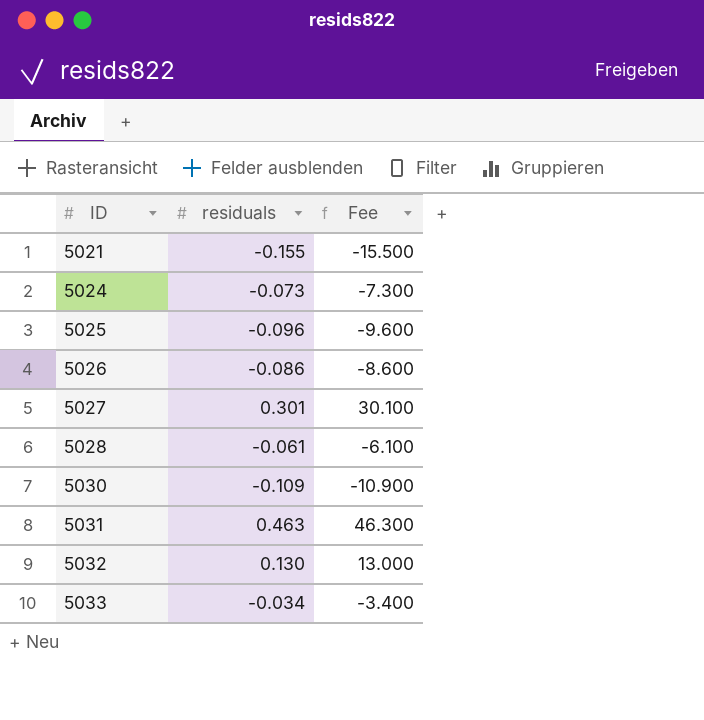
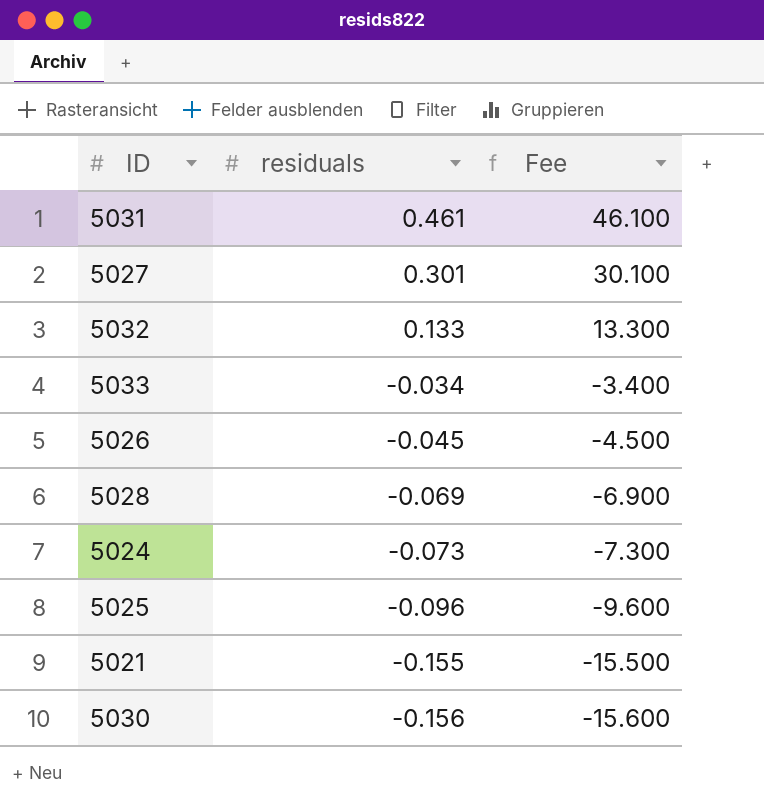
row order: ID ascending -> residuals descending
5031 | residuals: 0.463 -> 0.461
5031 | Fee: 46.300 -> 46.100
5032 | residuals: 0.130 -> 0.133
5032 | Fee: 13.000 -> 13.300
5026 | residuals: -0.086 -> -0.045
5026 | Fee: -8.600 -> -4.500
5028 | residuals: -0.061 -> -0.069
5028 | Fee: -6.100 -> -6.900
5030 | residuals: -0.109 -> -0.156
5030 | Fee: -10.900 -> -15.600

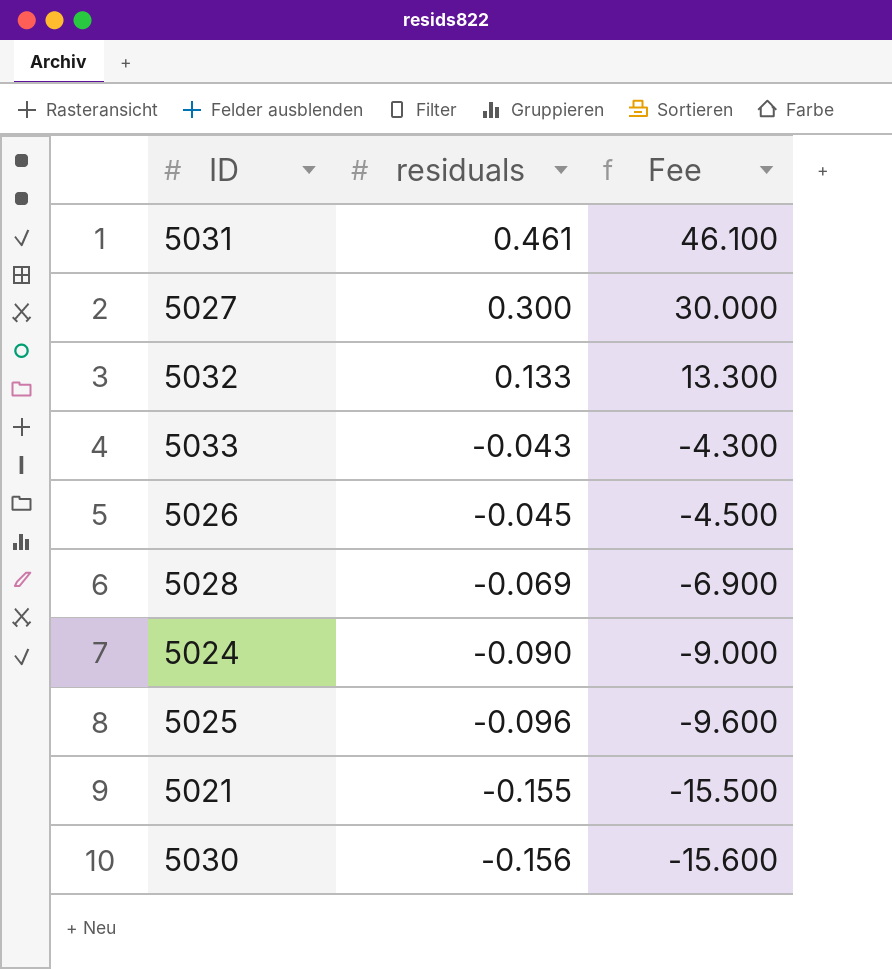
5027 | residuals: 0.301 -> 0.300
5027 | Fee: 30.100 -> 30.000
5033 | residuals: -0.034 -> -0.043
5033 | Fee: -3.400 -> -4.300
5024 | residuals: -0.073 -> -0.090
5024 | Fee: -7.300 -> -9.000

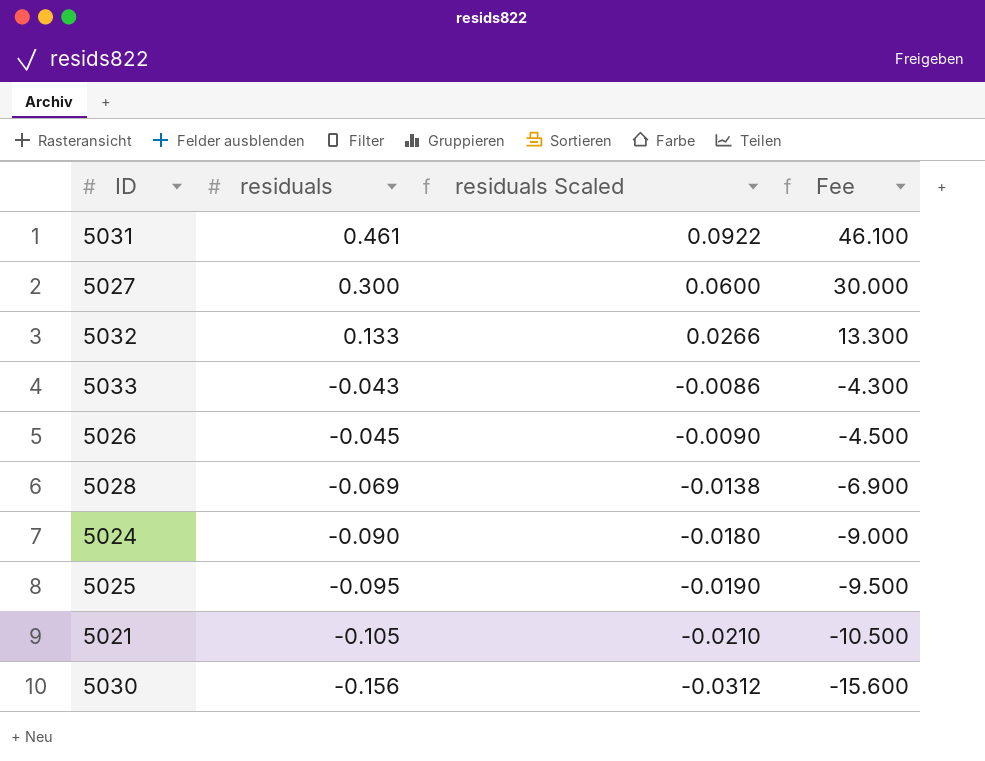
column residuals Scaled | formula: none -> [residuals] * 0.2
5025 | residuals: -0.096 -> -0.095
5025 | Fee: -9.600 -> -9.500
5021 | residuals: -0.155 -> -0.105
5021 | Fee: -15.500 -> -10.500

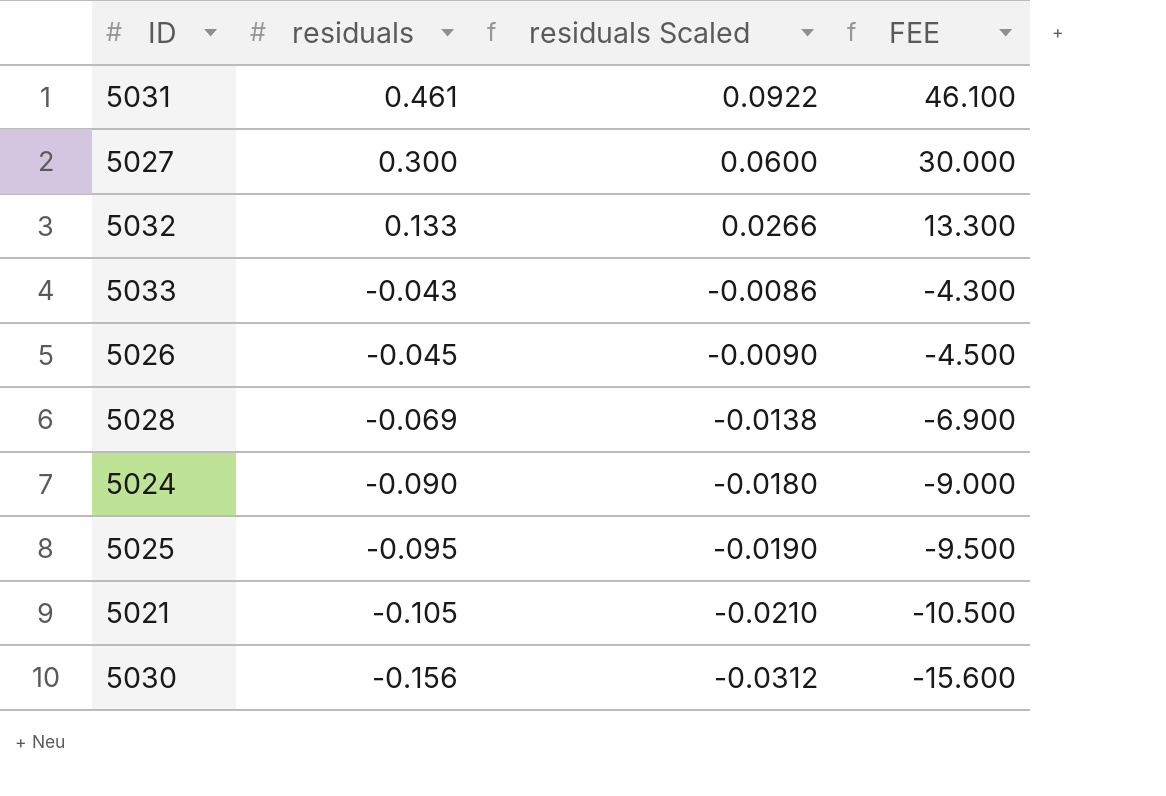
column name: Fee -> FEE

